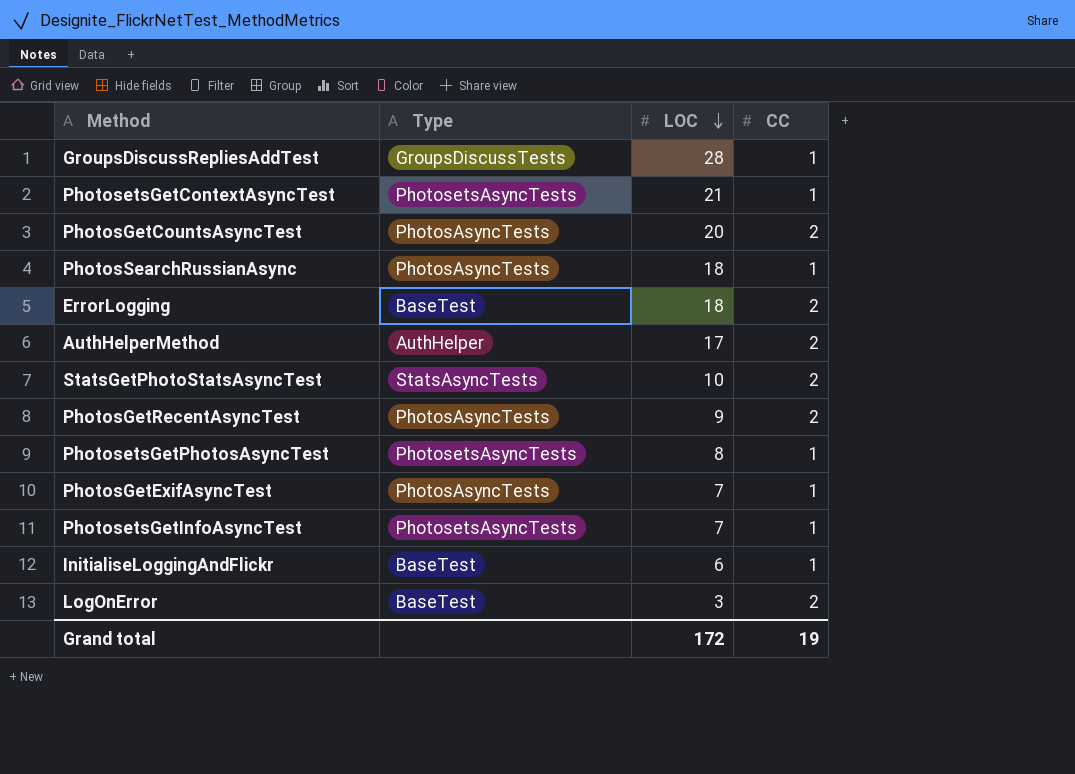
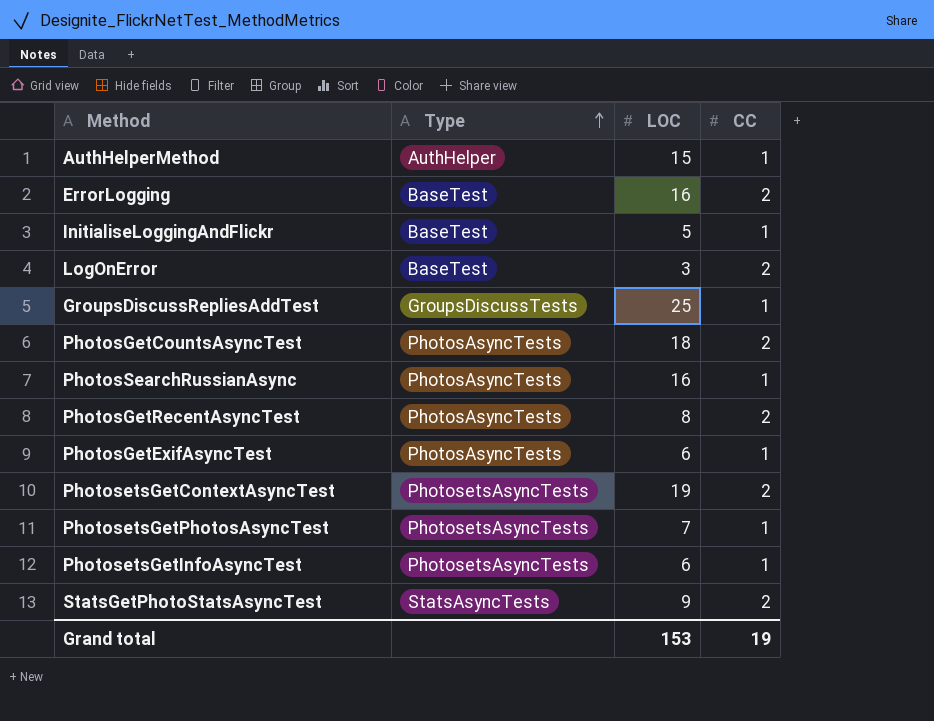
row order: LOC descending -> Type ascending
AuthHelperMethod | LOC: 17 -> 15
AuthHelperMethod | CC: 2 -> 1
ErrorLogging | LOC: 18 -> 16
InitialiseLoggingAndFlickr | LOC: 6 -> 5
GroupsDiscussRepliesAddTest | LOC: 28 -> 25
PhotosGetCountsAsyncTest | LOC: 20 -> 18
PhotosSearchRussianAsync | LOC: 18 -> 16
PhotosGetRecentAsyncTest | LOC: 9 -> 8
PhotosGetExifAsyncTest | LOC: 7 -> 6
PhotosetsGetContextAsyncTest | LOC: 21 -> 19
PhotosetsGetContextAsyncTest | CC: 1 -> 2
PhotosetsGetPhotosAsyncTest | LOC: 8 -> 7
PhotosetsGetInfoAsyncTest | LOC: 7 -> 6
StatsGetPhotoStatsAsyncTest | LOC: 10 -> 9
Grand total | LOC: 172 -> 153

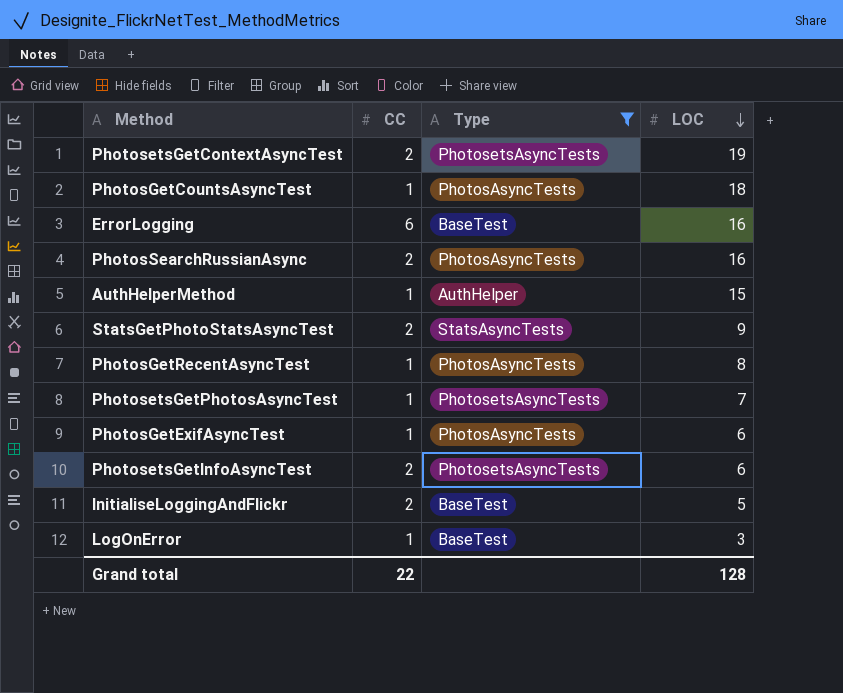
filter: none -> Type != GroupsDiscussTests
row order: Type ascending -> LOC descending
column CC | position: 4 -> 2
PhotosGetCountsAsyncTest | CC: 2 -> 1
ErrorLogging | CC: 2 -> 6
PhotosSearchRussianAsync | CC: 1 -> 2
PhotosGetRecentAsyncTest | CC: 2 -> 1
PhotosetsGetInfoAsyncTest | CC: 1 -> 2
InitialiseLoggingAndFlickr | CC: 1 -> 2
LogOnError | CC: 2 -> 1
Grand total | CC: 19 -> 22
Grand total | LOC: 153 -> 128

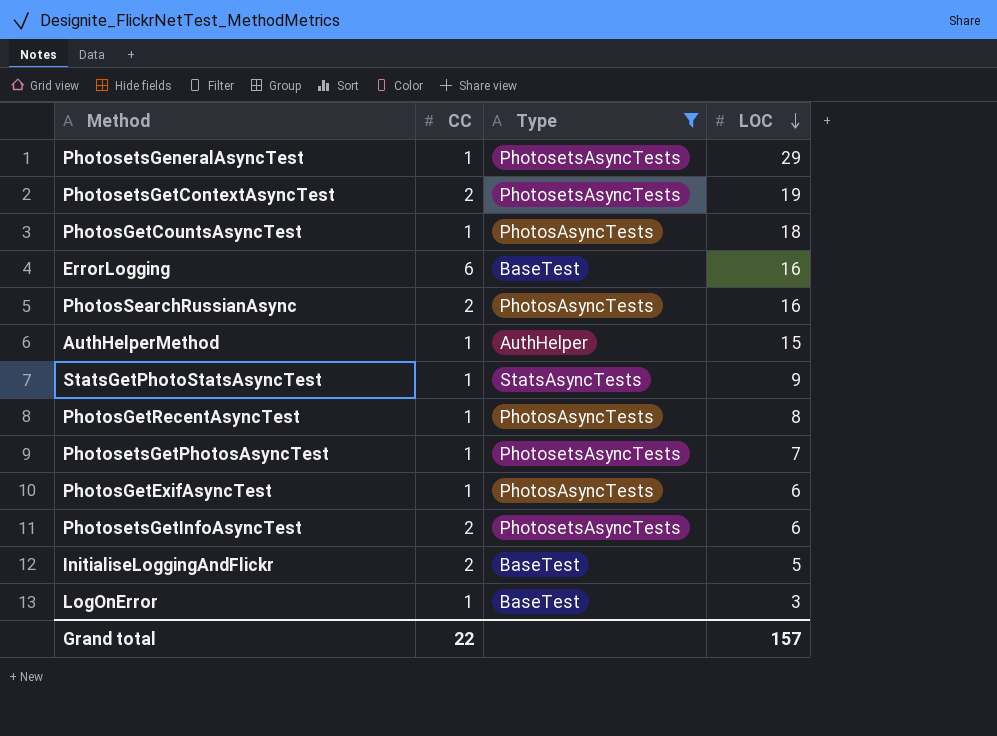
row PhotosetsGeneralAsyncTest: none -> 1 | PhotosetsAsyncTests | 29
StatsGetPhotoStatsAsyncTest | CC: 2 -> 1
Grand total | LOC: 128 -> 157

